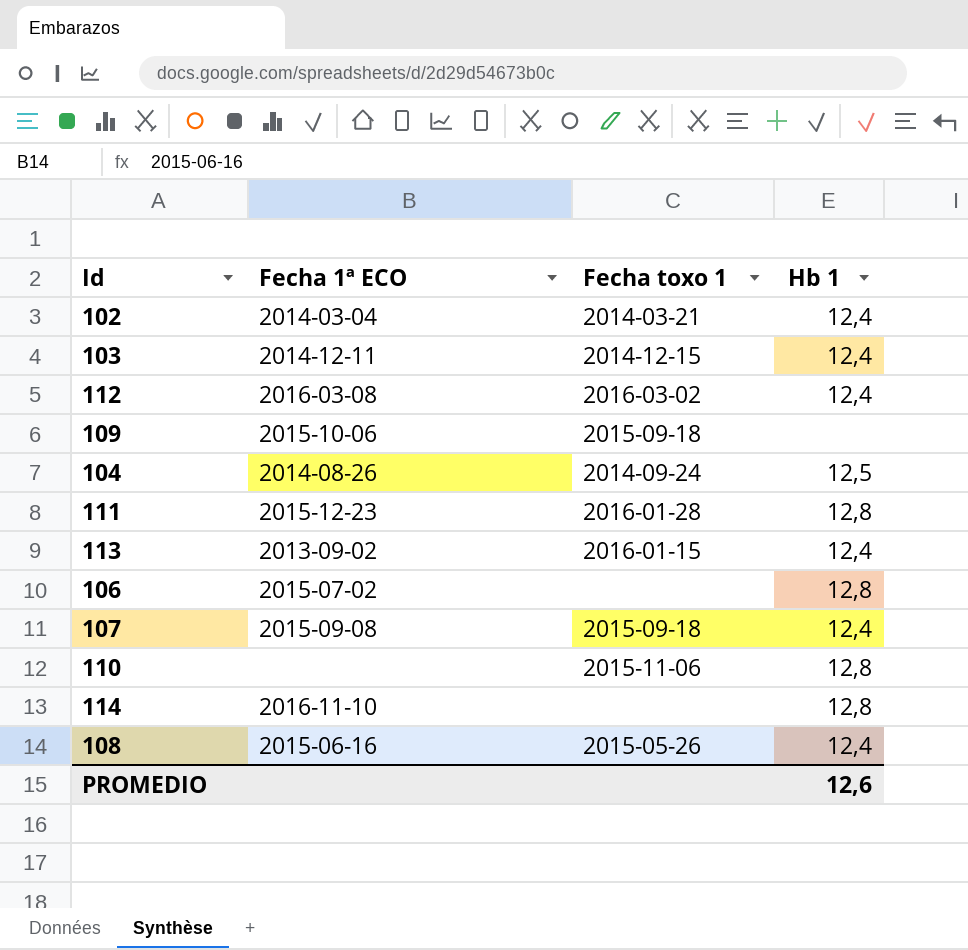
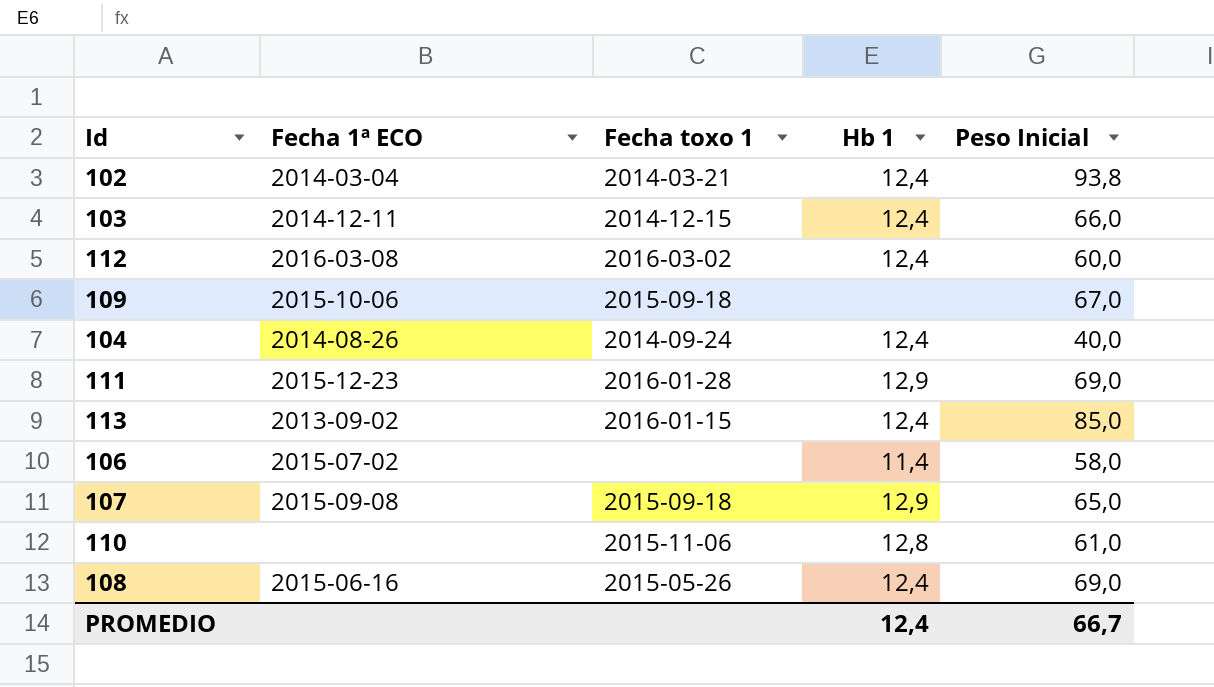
column Peso Inicial | position: none -> 5
row 114: 2016-11-10 | none | 12,8 -> none
104 | Hb 1: 12,5 -> 12,4
111 | Hb 1: 12,8 -> 12,9
106 | Hb 1: 12,8 -> 11,4
107 | Hb 1: 12,4 -> 12,9
PROMEDIO | Hb 1: 12,6 -> 12,4

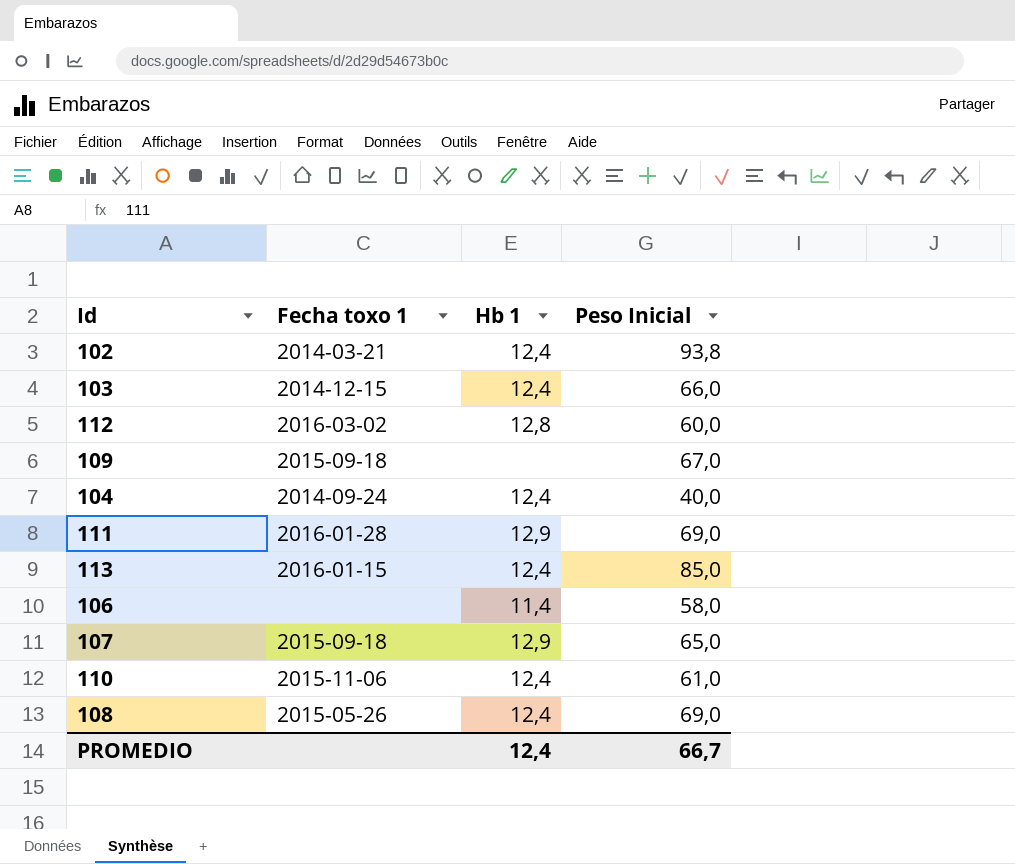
column Fecha 1ª ECO | position: 2 -> none
112 | Hb 1: 12,4 -> 12,8
110 | Hb 1: 12,8 -> 12,4

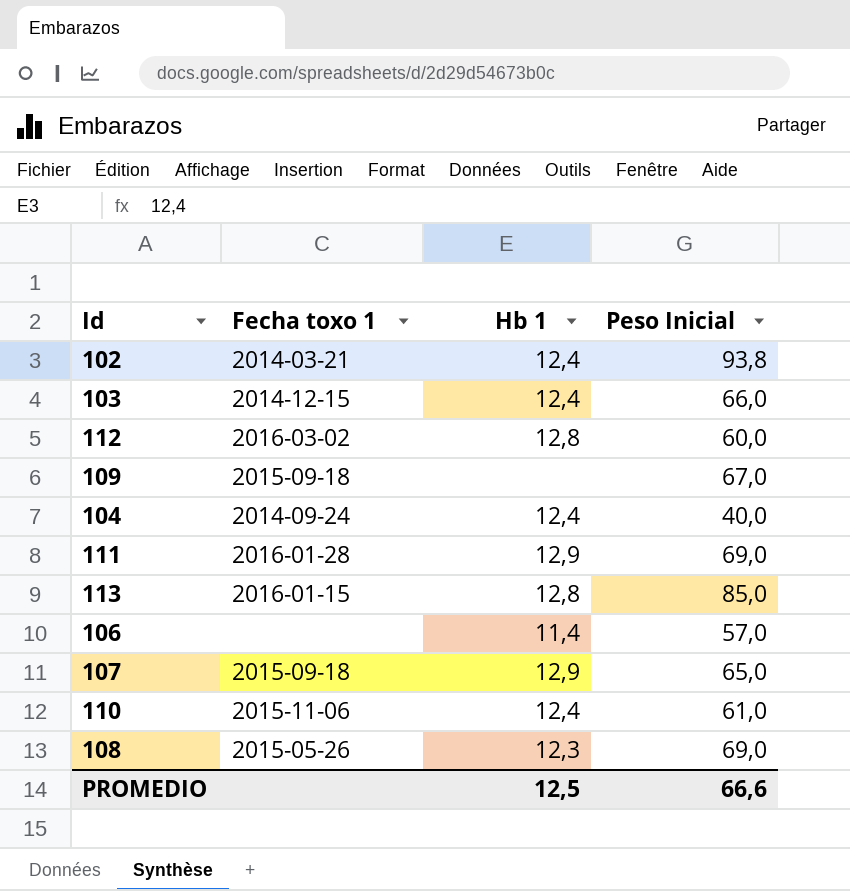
113 | Hb 1: 12,4 -> 12,8
106 | Peso Inicial: 58,0 -> 57,0
108 | Hb 1: 12,4 -> 12,3
PROMEDIO | Hb 1: 12,4 -> 12,5
PROMEDIO | Peso Inicial: 66,7 -> 66,6

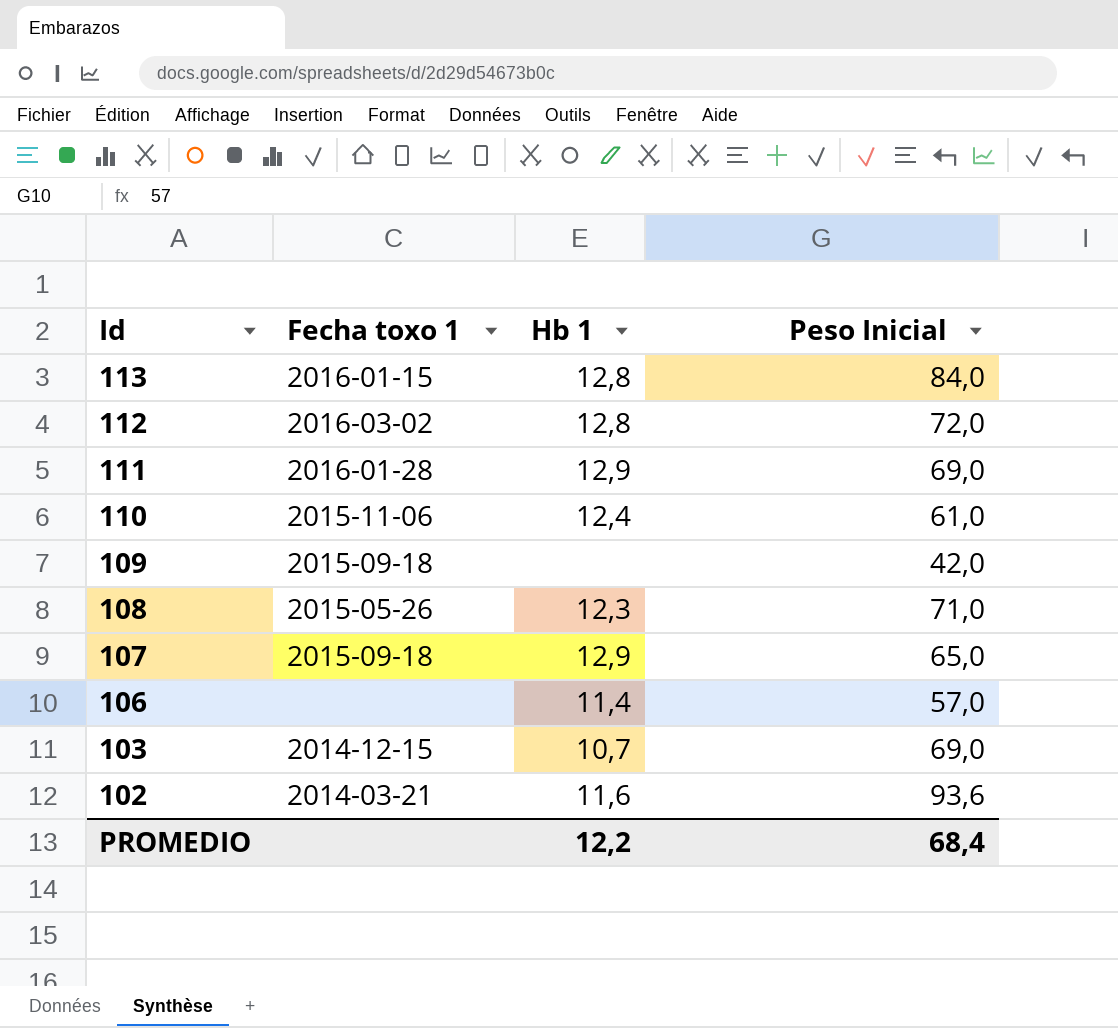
row order: none -> Id descending
row 104: 2014-09-24 | 12,4 | 40,0 -> none
113 | Peso Inicial: 85,0 -> 84,0
112 | Peso Inicial: 60,0 -> 72,0
109 | Peso Inicial: 67,0 -> 42,0
108 | Peso Inicial: 69,0 -> 71,0
103 | Hb 1: 12,4 -> 10,7
103 | Peso Inicial: 66,0 -> 69,0
102 | Hb 1: 12,4 -> 11,6
102 | Peso Inicial: 93,8 -> 93,6
PROMEDIO | Hb 1: 12,5 -> 12,2
PROMEDIO | Peso Inicial: 66,6 -> 68,4

